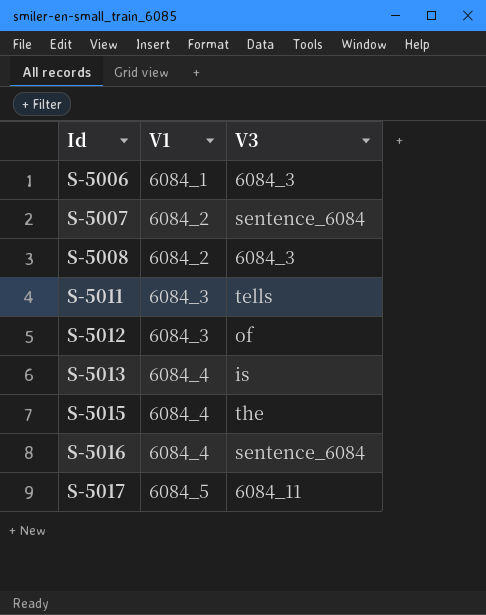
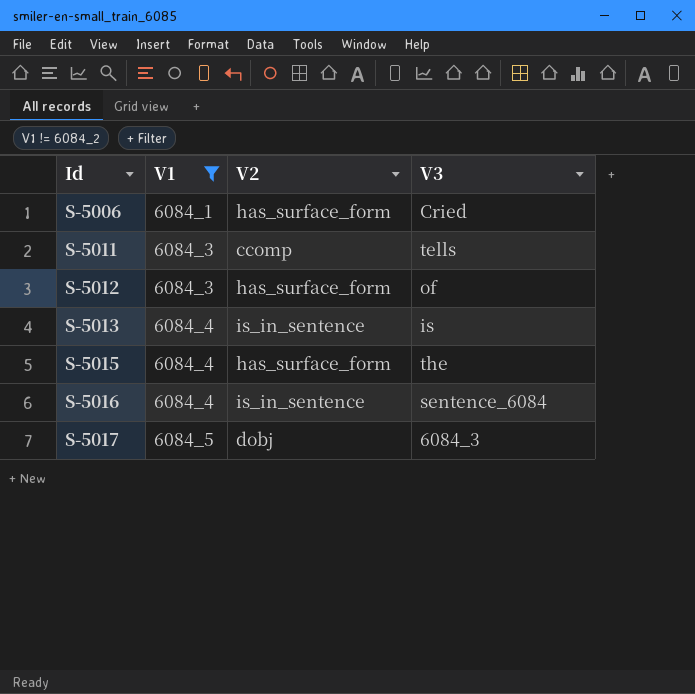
filter: none -> V1 != 6084_2
column V2 | position: none -> 3
S-5006 | V3: 6084_3 -> Cried
S-5017 | V3: 6084_11 -> 6084_3

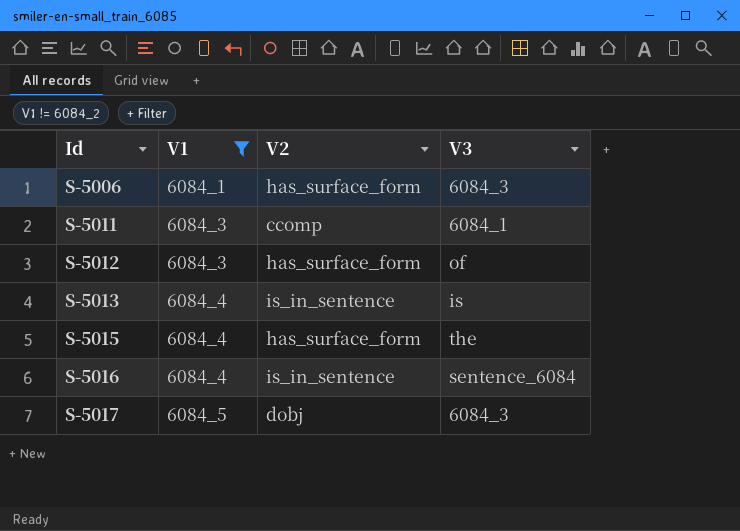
S-5006 | V3: Cried -> 6084_3
S-5011 | V3: tells -> 6084_1

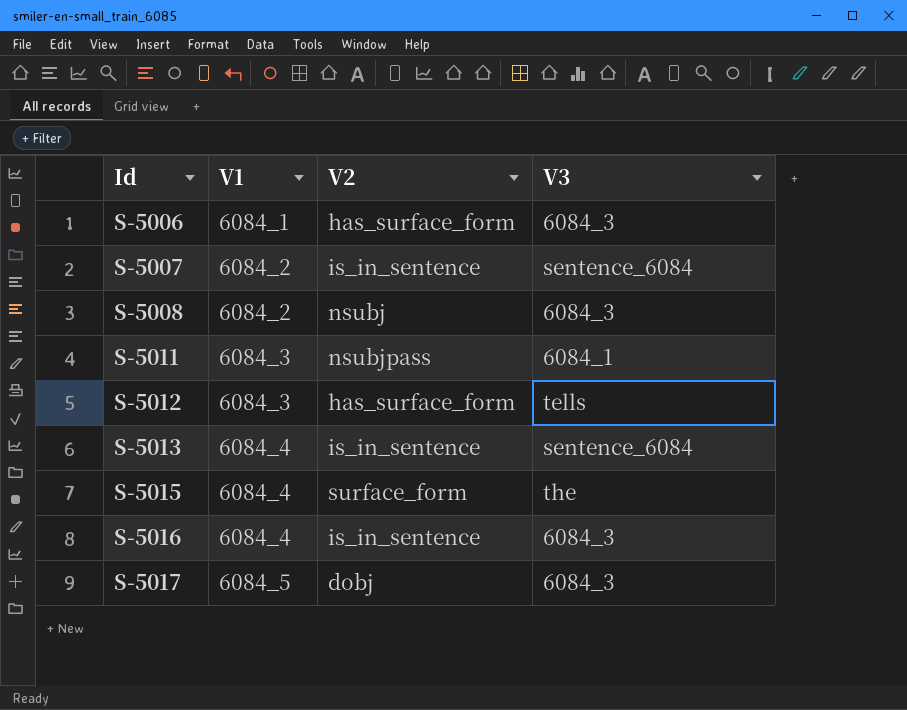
filter: V1 != 6084_2 -> none
S-5011 | V2: ccomp -> nsubjpass
S-5012 | V3: of -> tells
S-5013 | V3: is -> sentence_6084
S-5015 | V2: has_surface_form -> surface_form
S-5016 | V3: sentence_6084 -> 6084_3

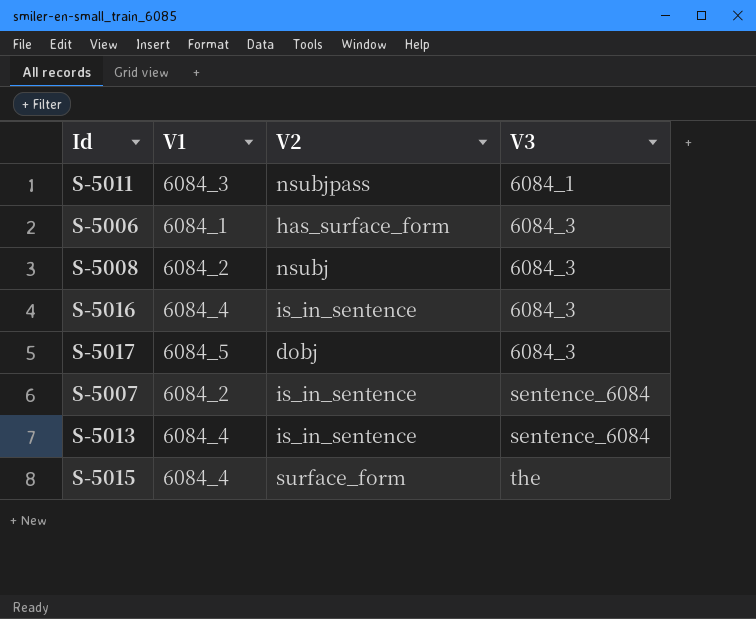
row order: Id ascending -> V3 ascending
row S-5012: 6084_3 | has_surface_form | tells -> none

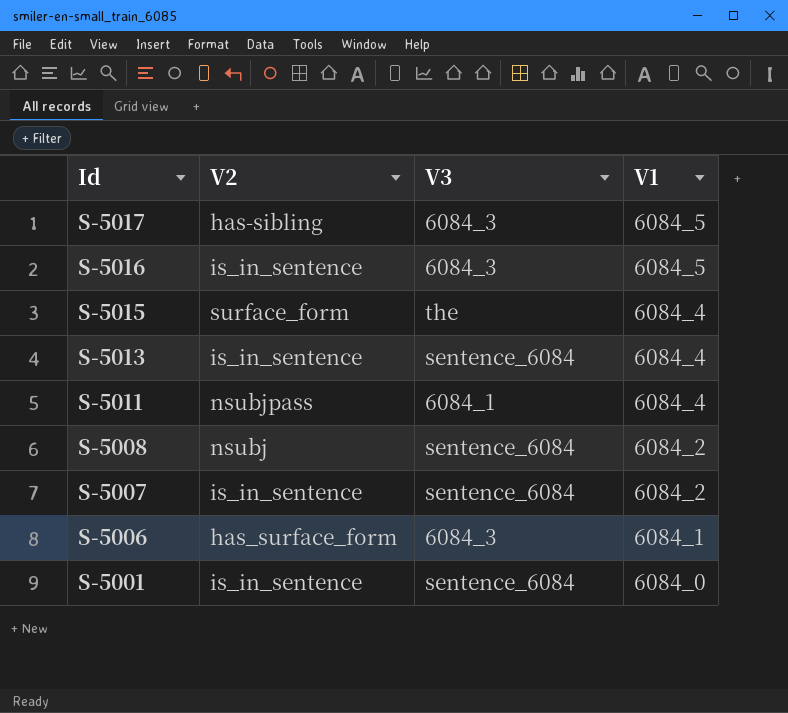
row order: V3 ascending -> Id descending
column V1 | position: 2 -> 4
S-5017 | V2: dobj -> has-sibling
S-5016 | V1: 6084_4 -> 6084_5
S-5011 | V1: 6084_3 -> 6084_4
S-5008 | V3: 6084_3 -> sentence_6084
row S-5001: none -> is_in_sentence | sentence_6084 | 6084_0

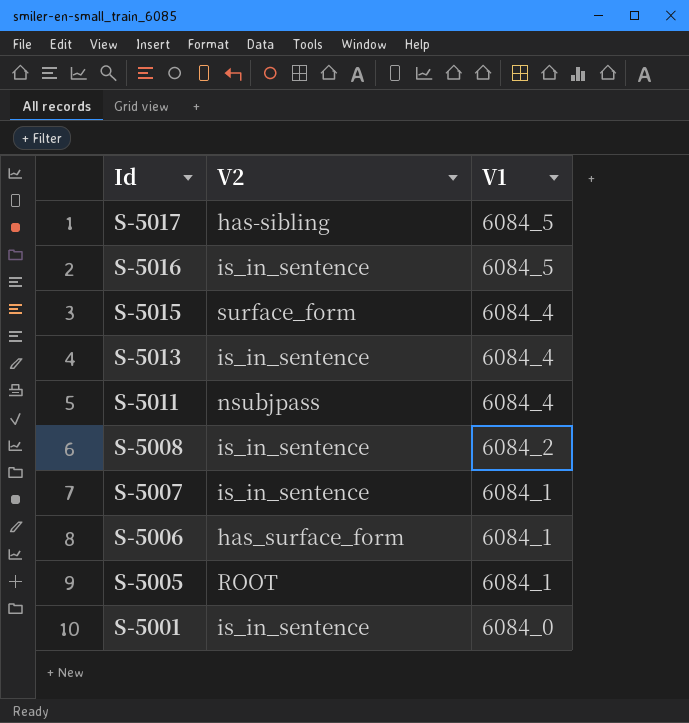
column V3 | position: 3 -> none
S-5008 | V2: nsubj -> is_in_sentence
S-5007 | V1: 6084_2 -> 6084_1
row S-5005: none -> ROOT | 6084_1

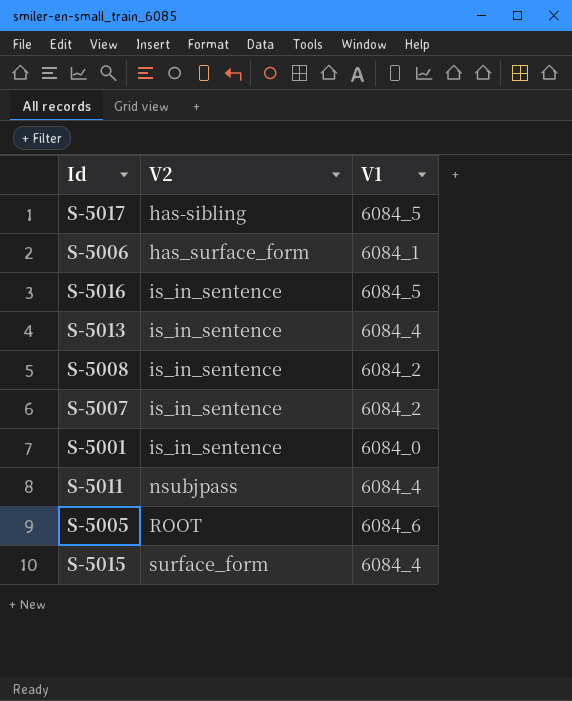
row order: Id descending -> V2 ascending
S-5007 | V1: 6084_1 -> 6084_2
S-5005 | V1: 6084_1 -> 6084_6

